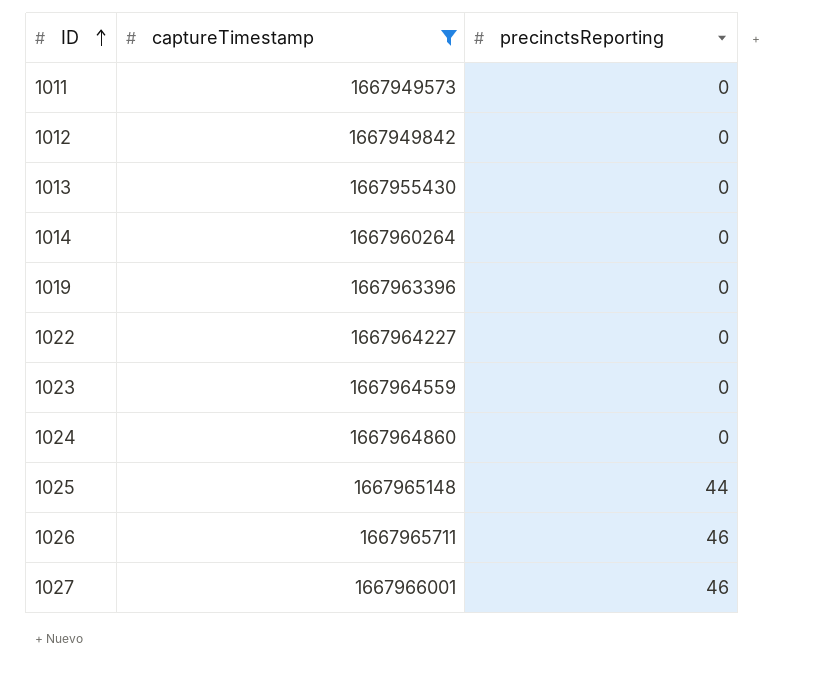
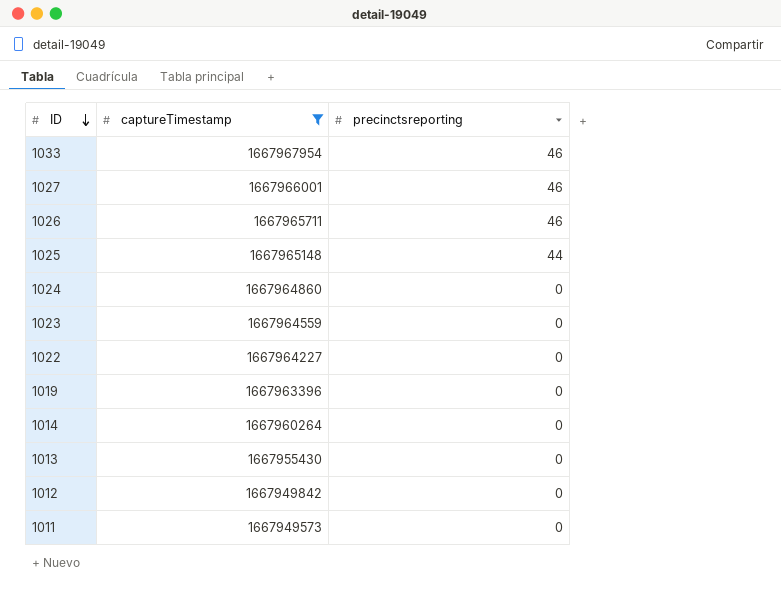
row order: ID ascending -> ID descending
column name: precinctsReporting -> precinctsreporting
row 1033: none -> 1667967954 | 46

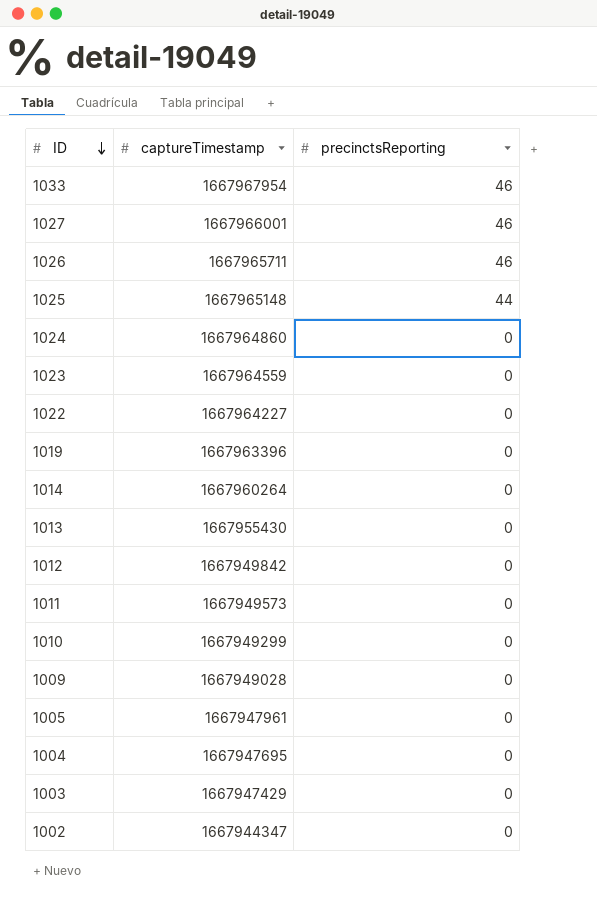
filter: captureTimestamp >= 1667949573 -> none
column name: precinctsreporting -> precinctsReporting

